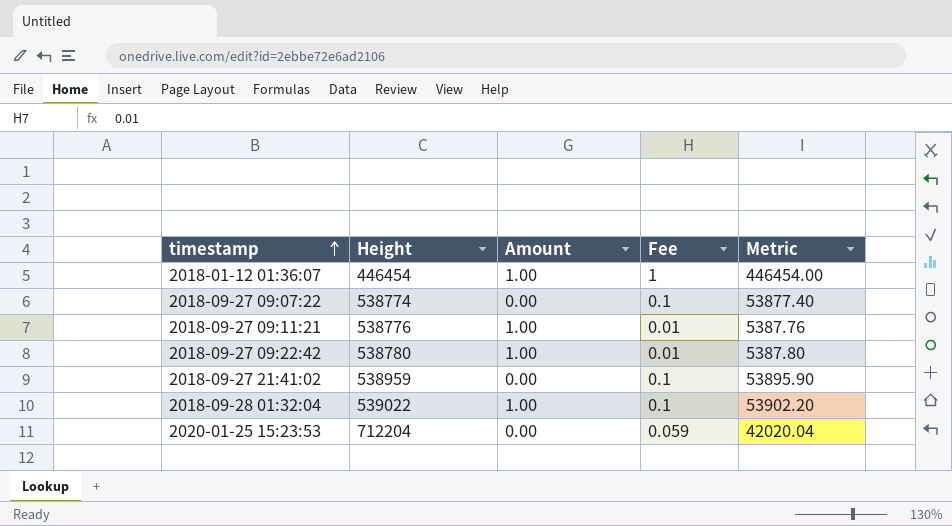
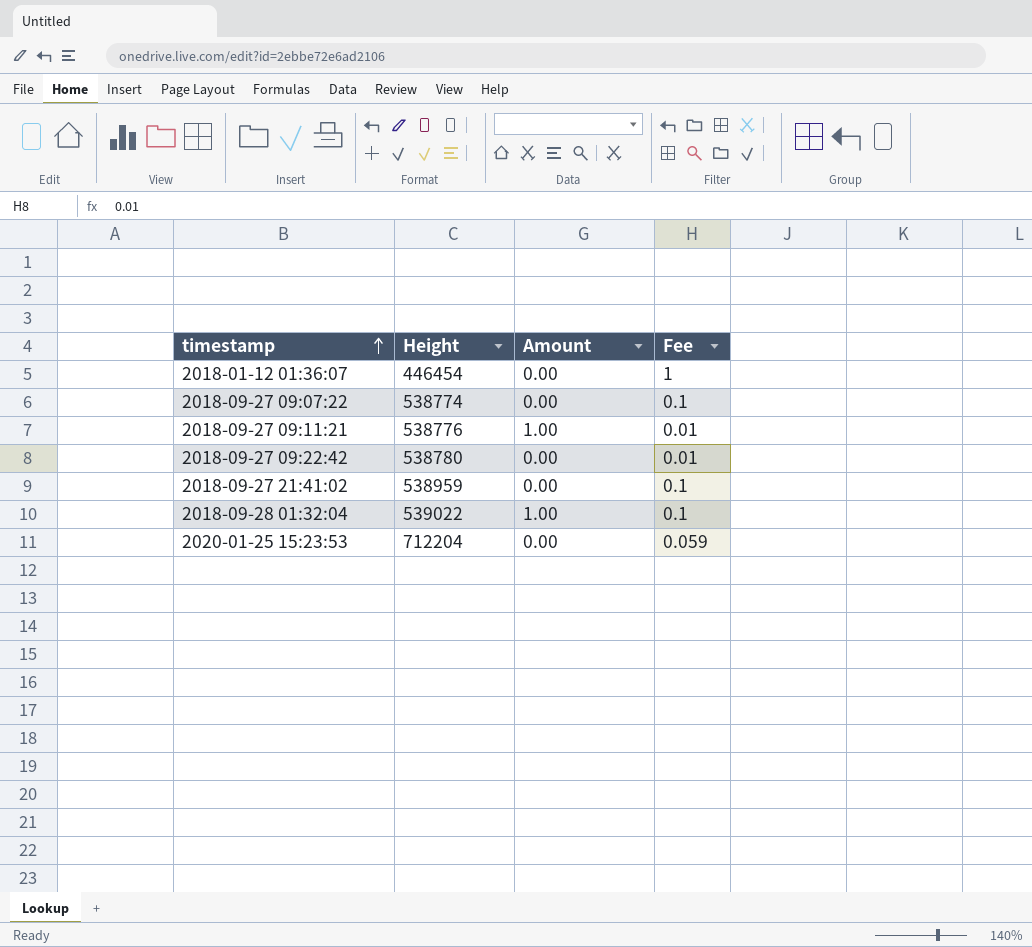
column Metric | formula: [Height] * [Fee] -> none
2018-01-12 01:36:07 | Amount: 1.00 -> 0.00
2018-09-27 09:22:42 | Amount: 1.00 -> 0.00

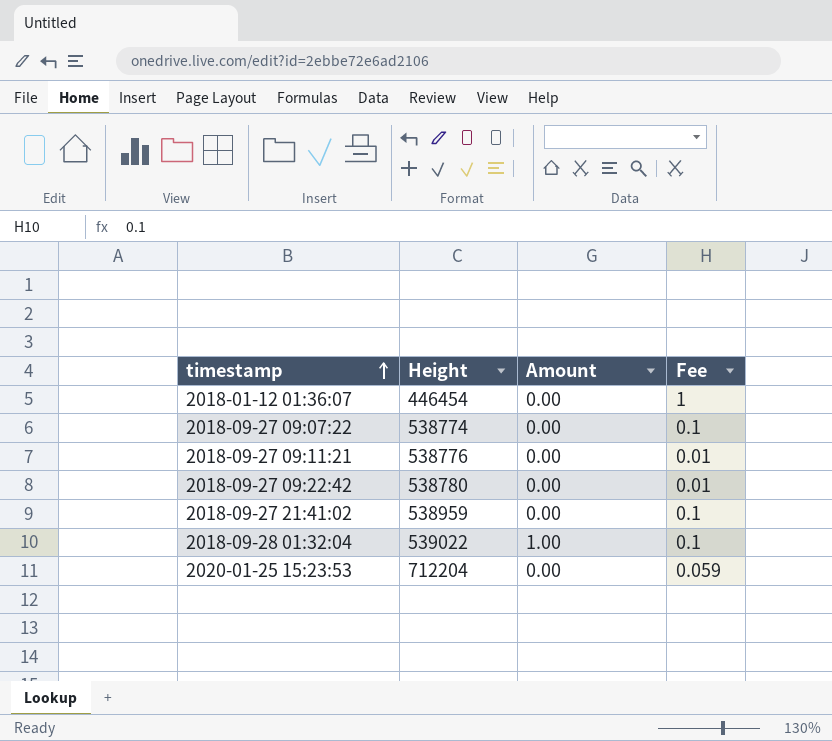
2018-09-27 09:11:21 | Amount: 1.00 -> 0.00

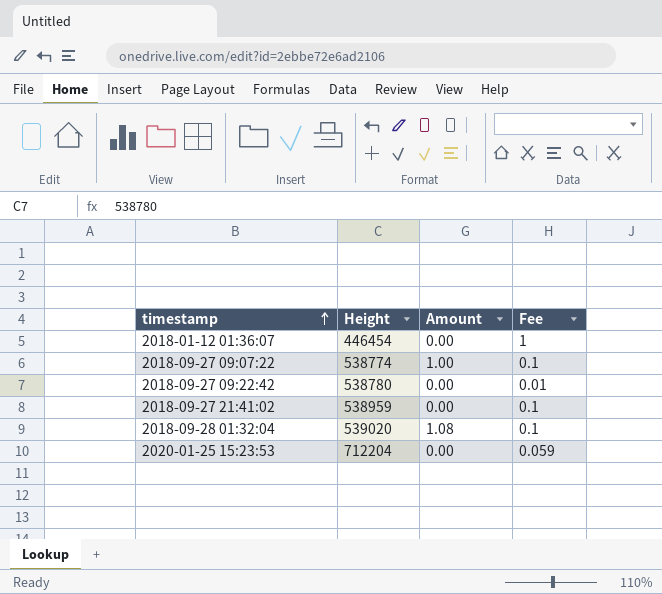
row 2018-09-27 09:11:21: 538776 | 0.00 | 0.01 -> none
2018-09-27 09:07:22 | Amount: 0.00 -> 1.00
2018-09-28 01:32:04 | Height: 539022 -> 539020
2018-09-28 01:32:04 | Amount: 1.00 -> 1.08

